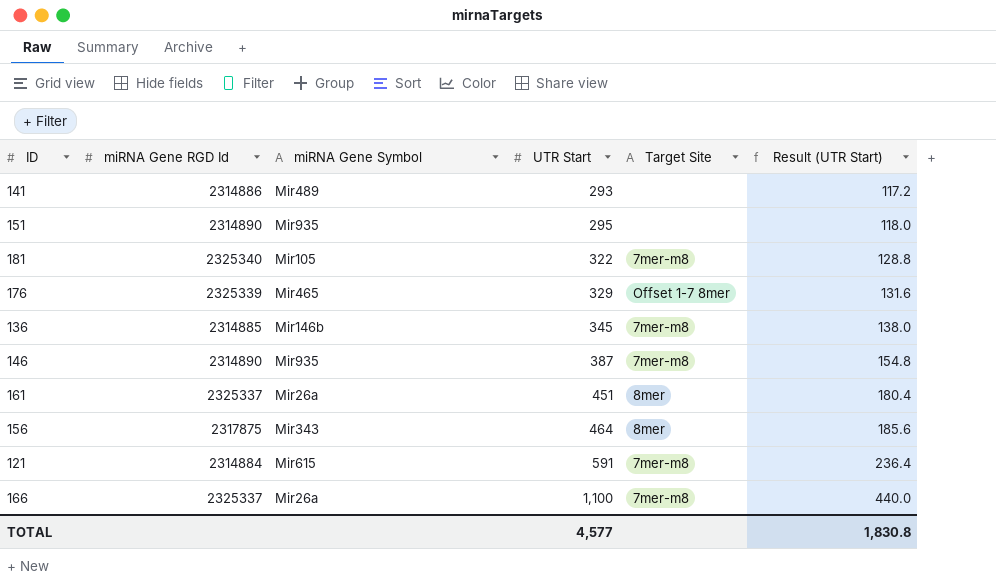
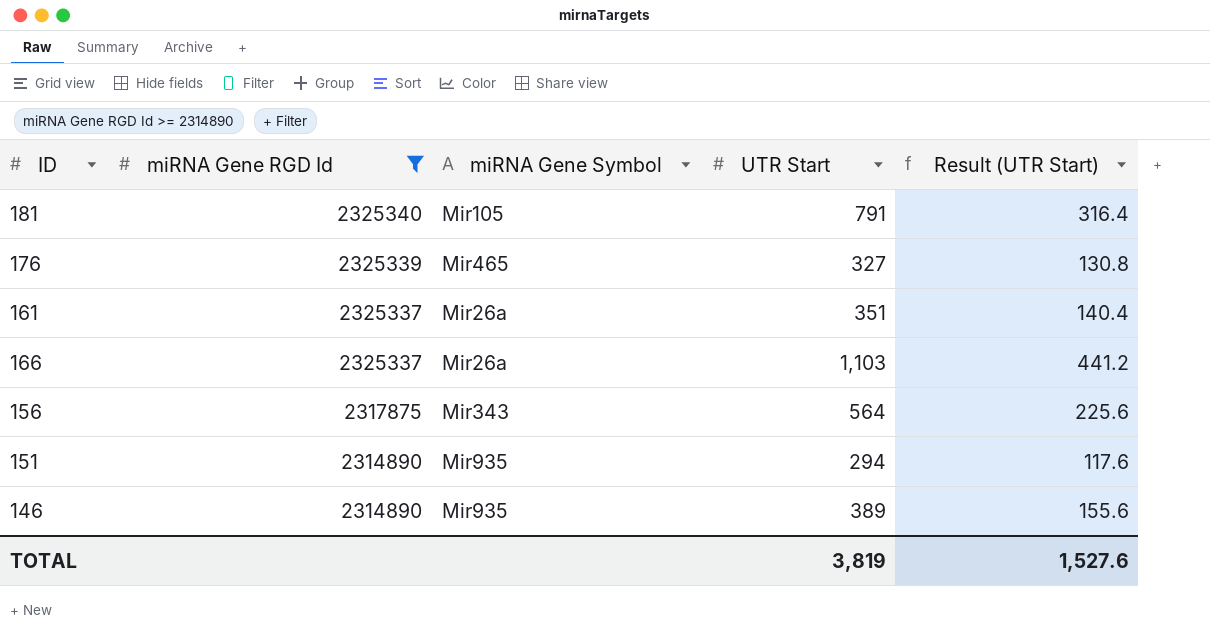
filter: none -> miRNA Gene RGD Id >= 2314890
row order: UTR Start ascending -> miRNA Gene RGD Id descending
column Target Site | position: 5 -> none
181 | UTR Start: 322 -> 791
181 | Result (UTR Start): 128.8 -> 316.4
176 | UTR Start: 329 -> 327
176 | Result (UTR Start): 131.6 -> 130.8
161 | UTR Start: 451 -> 351
161 | Result (UTR Start): 180.4 -> 140.4
166 | UTR Start: 1,100 -> 1,103
166 | Result (UTR Start): 440.0 -> 441.2
156 | UTR Start: 464 -> 564
156 | Result (UTR Start): 185.6 -> 225.6
151 | UTR Start: 295 -> 294
151 | Result (UTR Start): 118.0 -> 117.6
146 | UTR Start: 387 -> 389
146 | Result (UTR Start): 154.8 -> 155.6
TOTAL | UTR Start: 4,577 -> 3,819
TOTAL | Result (UTR Start): 1,830.8 -> 1,527.6

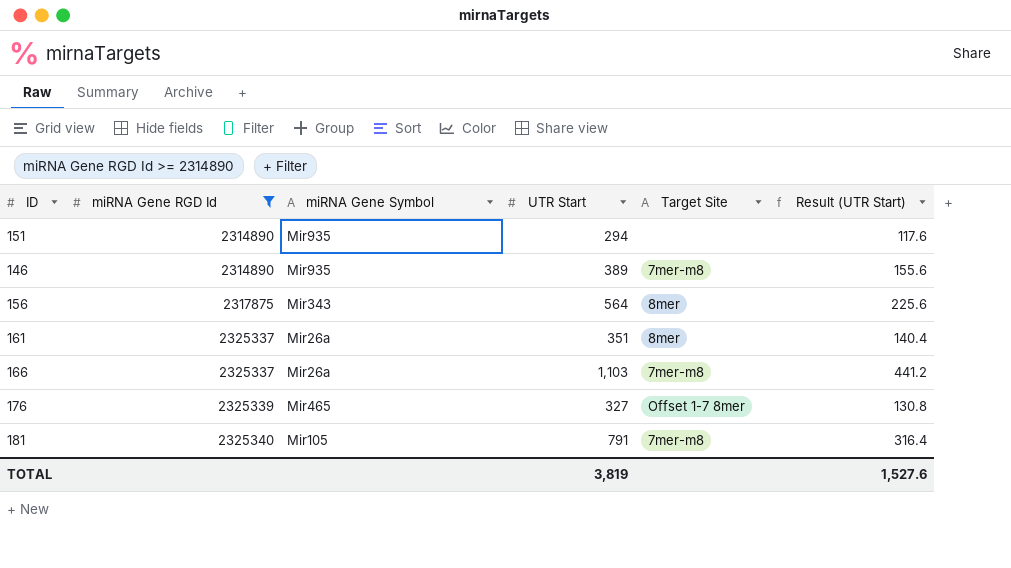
row order: miRNA Gene RGD Id descending -> miRNA Gene RGD Id ascending
column Target Site | position: none -> 5

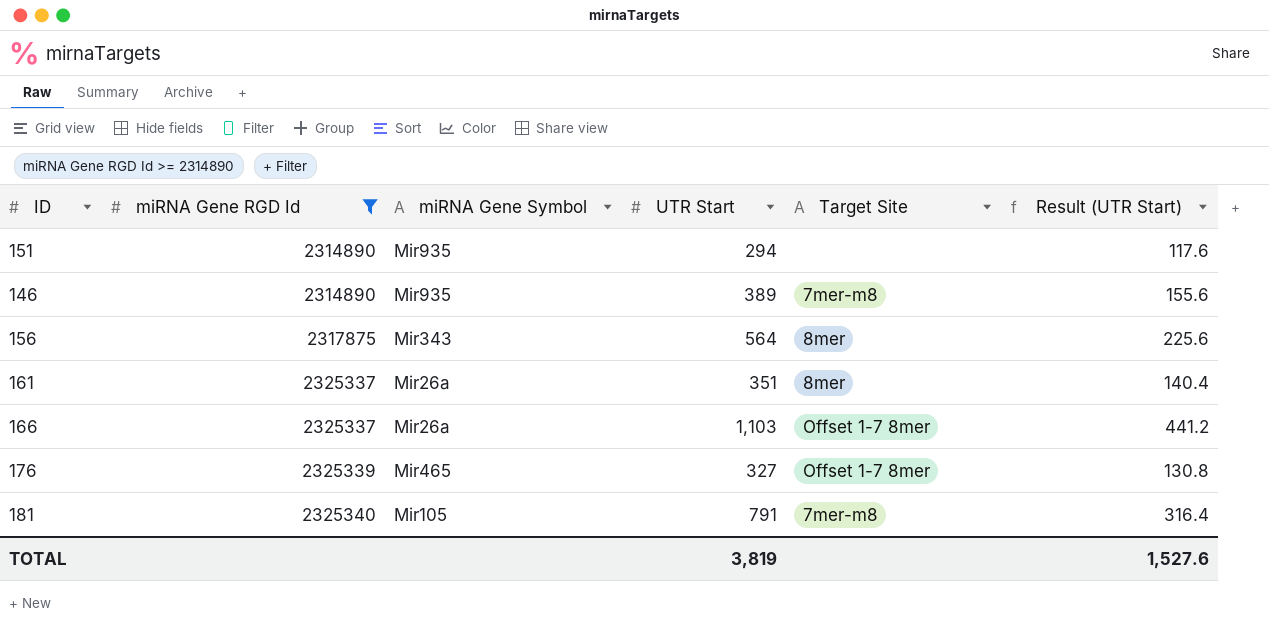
166 | Target Site: 7mer-m8 -> Offset 1-7 8mer

